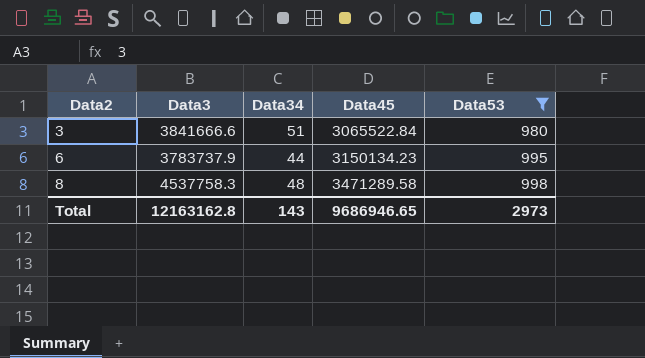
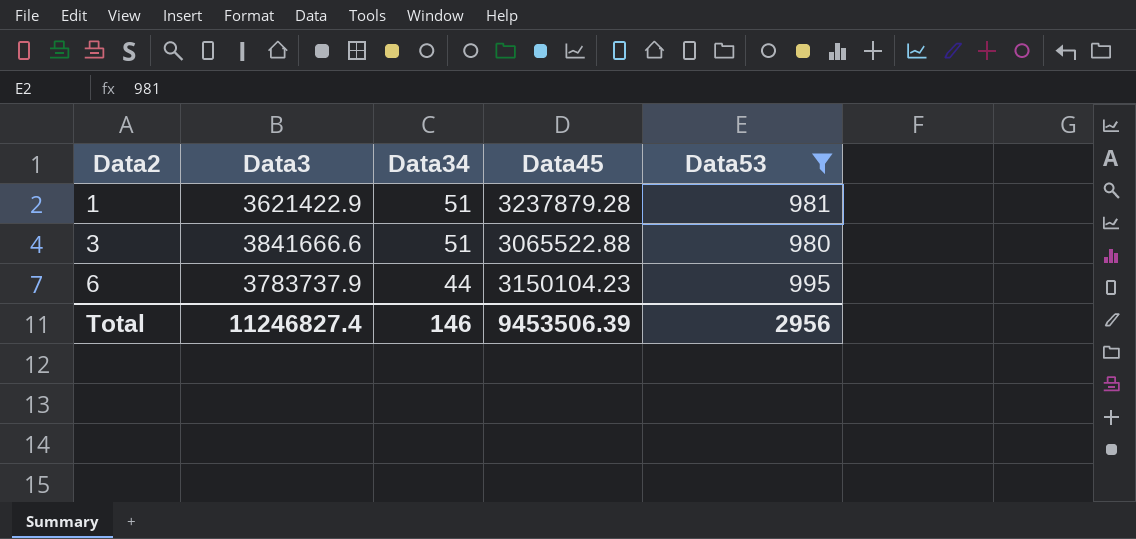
row 8: 4537758.3 | 48 | 3471289.58 | 998 -> none
row 1: none -> 3621422.9 | 51 | 3237879.28 | 981
3 | Data45: 3065522.84 -> 3065522.88
6 | Data45: 3150134.23 -> 3150104.23
Total | Data3: 12163162.8 -> 11246827.4
Total | Data34: 143 -> 146
Total | Data45: 9686946.65 -> 9453506.39
Total | Data53: 2973 -> 2956

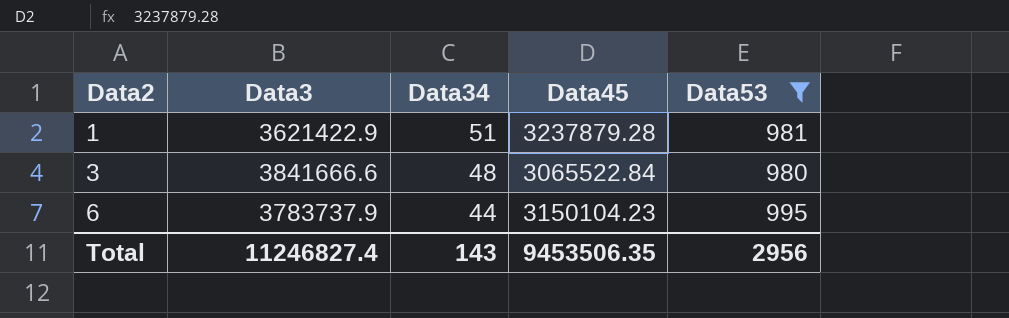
3 | Data34: 51 -> 48
3 | Data45: 3065522.88 -> 3065522.84
Total | Data34: 146 -> 143
Total | Data45: 9453506.39 -> 9453506.35

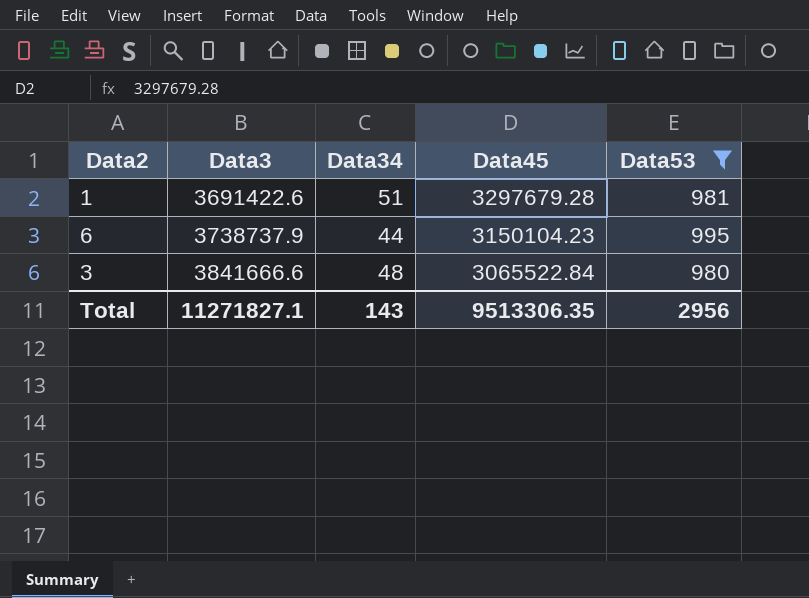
row order: Data2 ascending -> Data3 ascending
1 | Data3: 3621422.9 -> 3691422.6
1 | Data45: 3237879.28 -> 3297679.28
6 | Data3: 3783737.9 -> 3738737.9
Total | Data3: 11246827.4 -> 11271827.1
Total | Data45: 9453506.35 -> 9513306.35

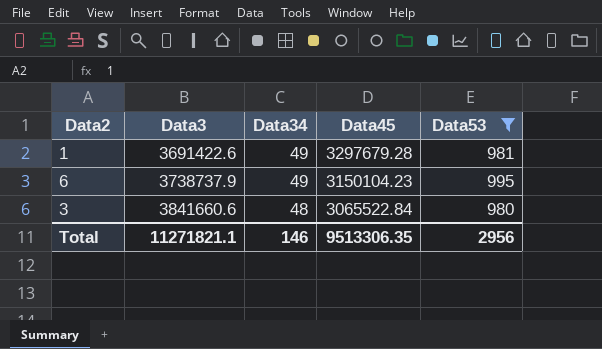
1 | Data34: 51 -> 49
6 | Data34: 44 -> 49
3 | Data3: 3841666.6 -> 3841660.6
Total | Data3: 11271827.1 -> 11271821.1
Total | Data34: 143 -> 146

